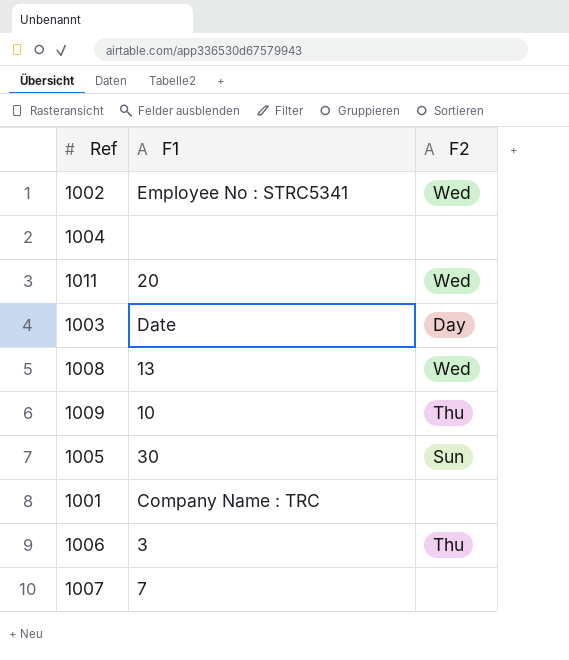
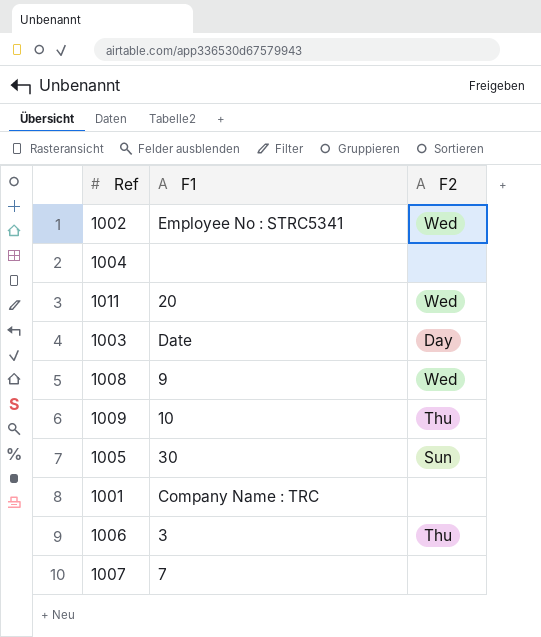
1008 | F1: 13 -> 9

